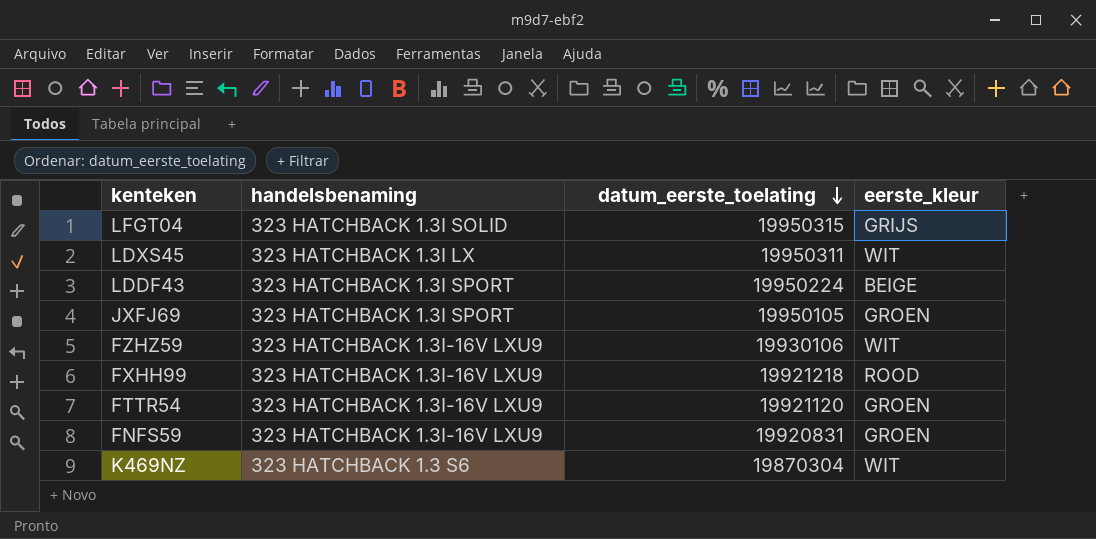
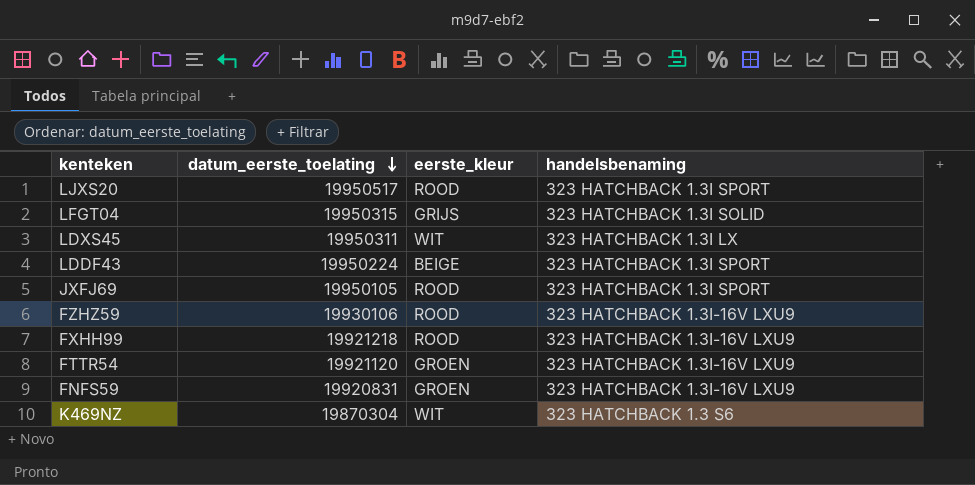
column handelsbenaming | position: 2 -> 4
row LJXS20: none -> 19950517 | ROOD | 323 HATCHBACK 1.3I SPORT
JXFJ69 | eerste_kleur: GROEN -> ROOD
FZHZ59 | eerste_kleur: WIT -> ROOD

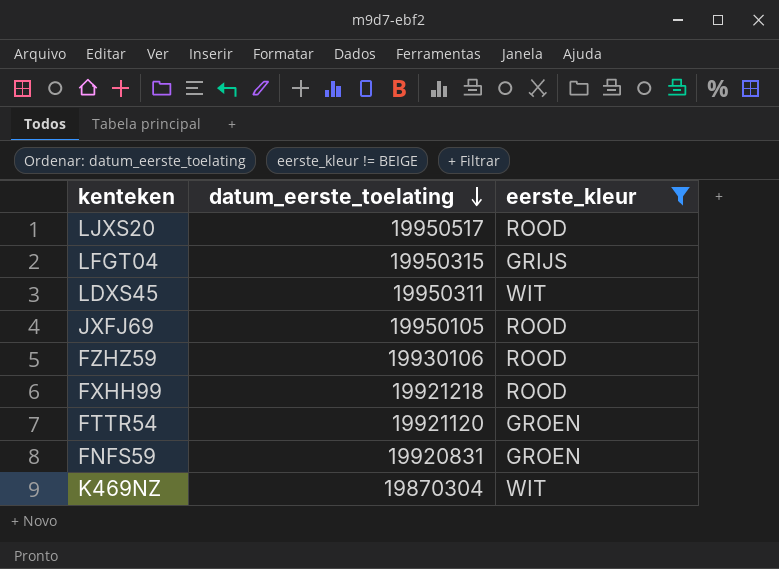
filter: none -> eerste_kleur != BEIGE
column handelsbenaming | position: 4 -> none

